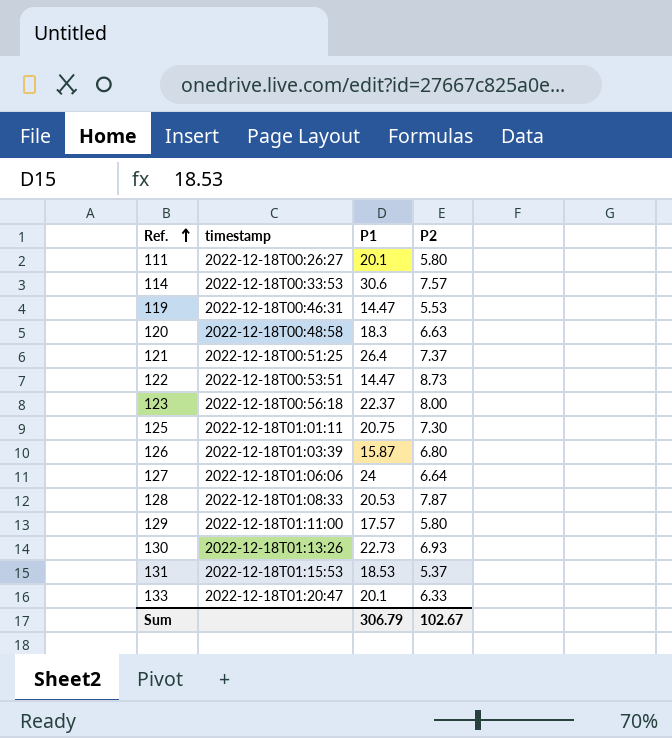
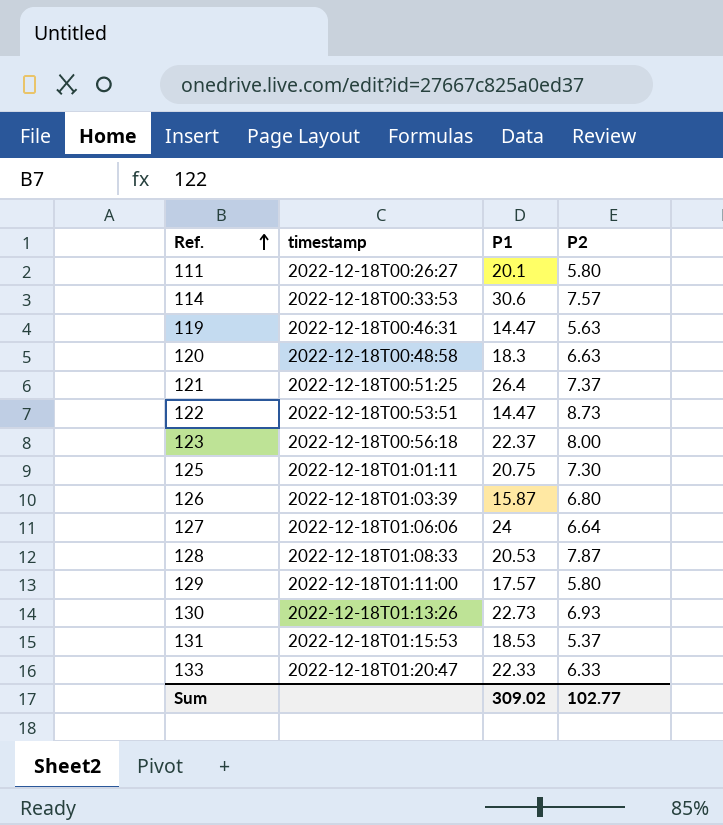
119 | P2: 5.53 -> 5.63
133 | P1: 20.1 -> 22.33
Sum | P1: 306.79 -> 309.02
Sum | P2: 102.67 -> 102.77

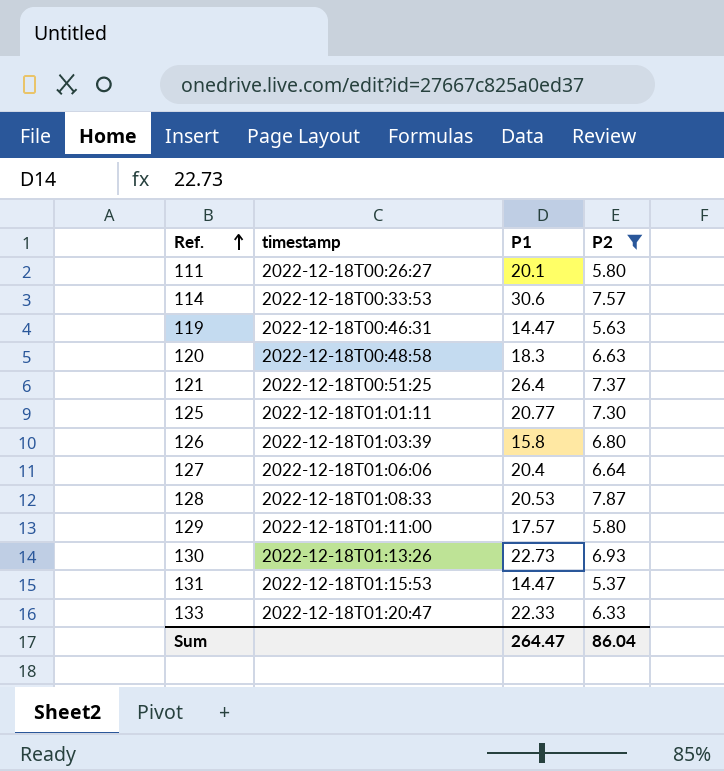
filter: none -> P2 <= 7.87
125 | P1: 20.75 -> 20.77
126 | P1: 15.87 -> 15.8
127 | P1: 24 -> 20.4
131 | P1: 18.53 -> 14.47
Sum | P1: 309.02 -> 264.47
Sum | P2: 102.77 -> 86.04

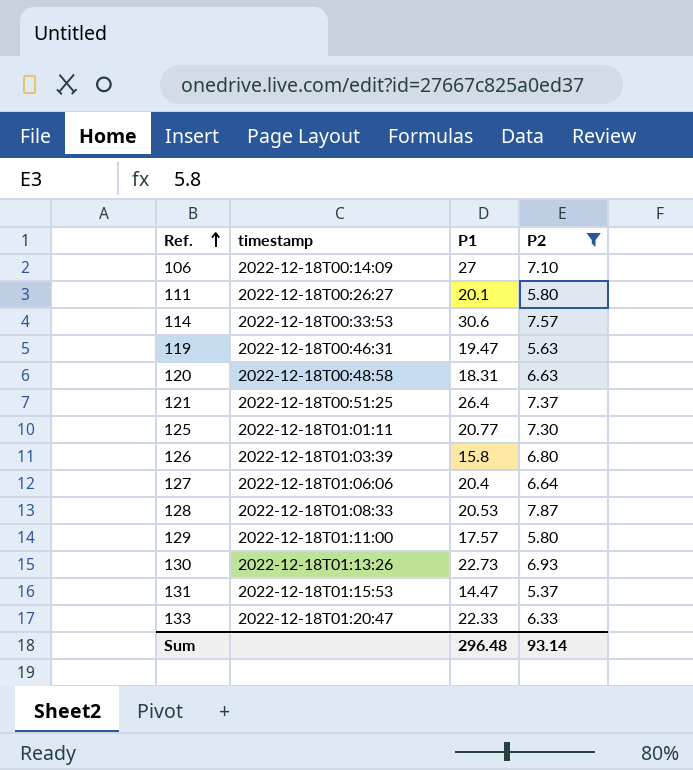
row 106: none -> 2022-12-18T00:14:09 | 27 | 7.10
119 | P1: 14.47 -> 19.47
120 | P1: 18.3 -> 18.31
Sum | P1: 264.47 -> 296.48
Sum | P2: 86.04 -> 93.14

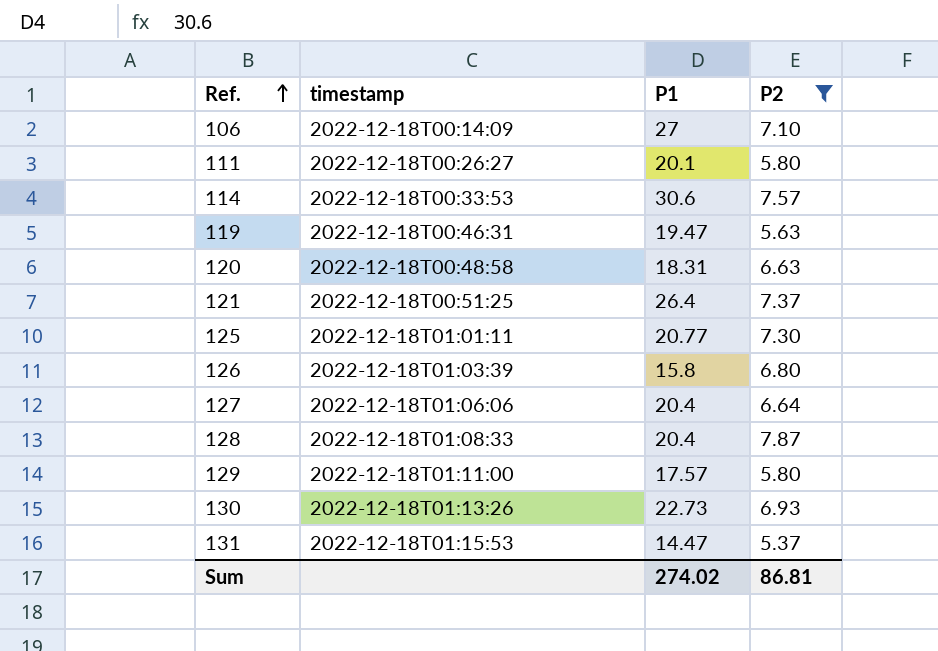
row 133: 2022-12-18T01:20:47 | 22.33 | 6.33 -> none
128 | P1: 20.53 -> 20.4
Sum | P1: 296.48 -> 274.02
Sum | P2: 93.14 -> 86.81

